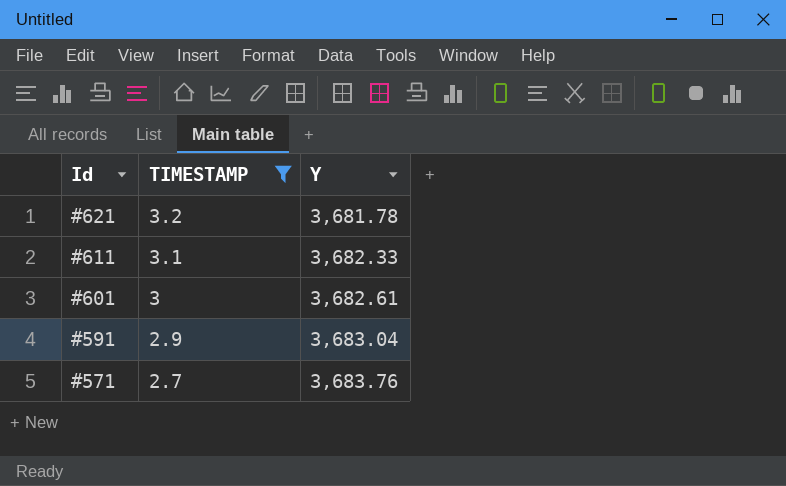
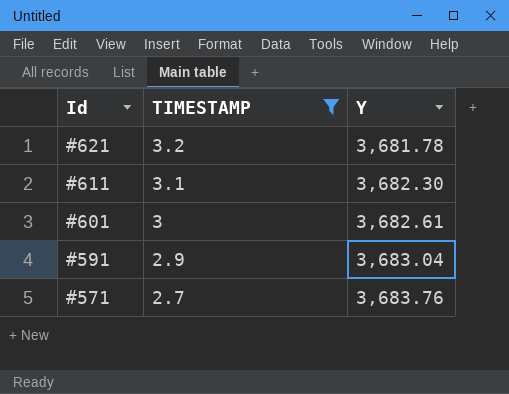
#611 | Y: 3,682.33 -> 3,682.30

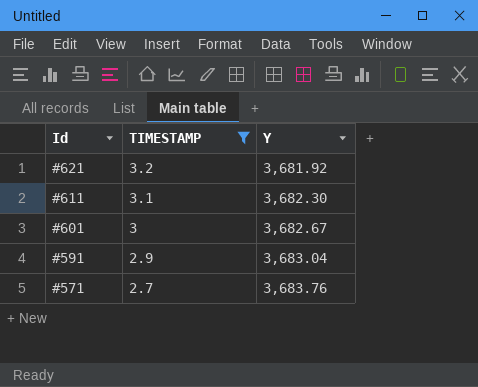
#621 | Y: 3,681.78 -> 3,681.92
#601 | Y: 3,682.61 -> 3,682.67

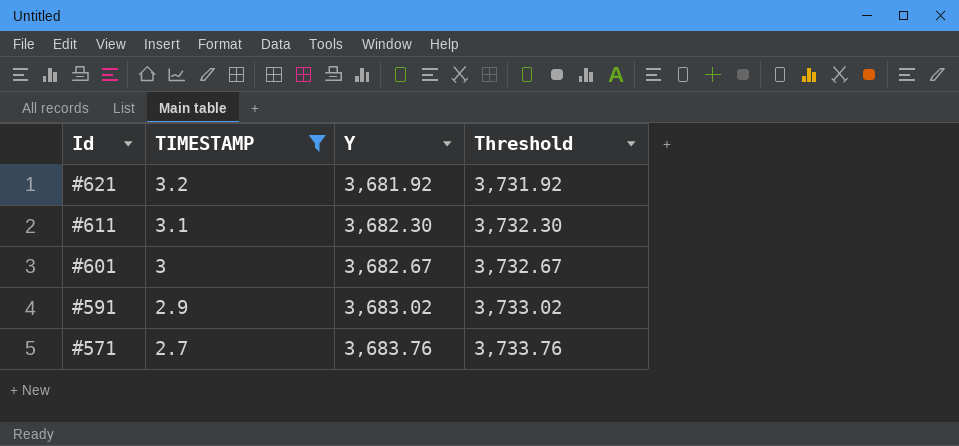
column Threshold | formula: none -> [Y] + 50
#591 | Y: 3,683.04 -> 3,683.02

